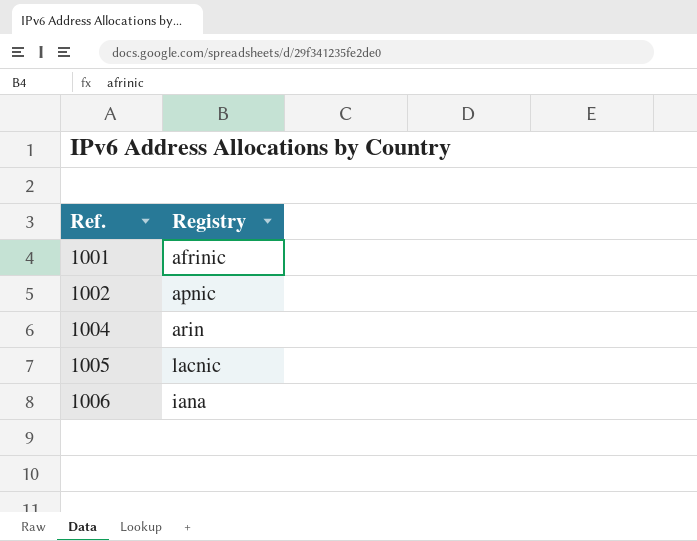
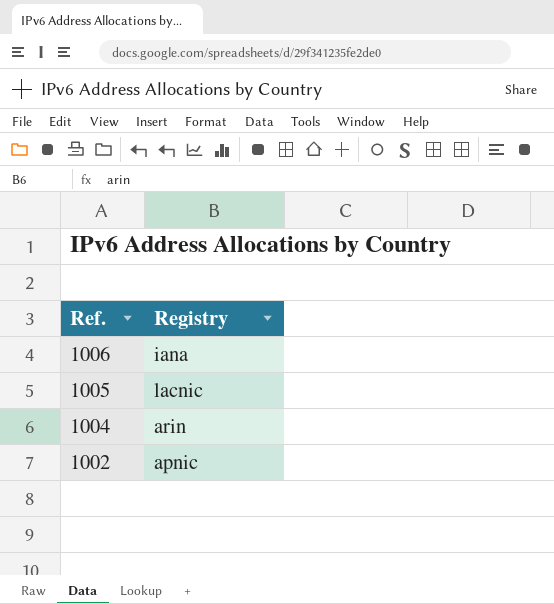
row order: Ref. ascending -> Ref. descending
row 1001: afrinic -> none

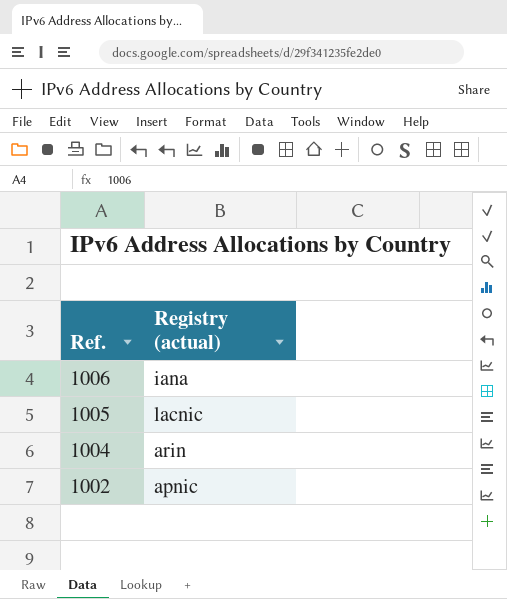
column name: Registry -> Registry (actual)

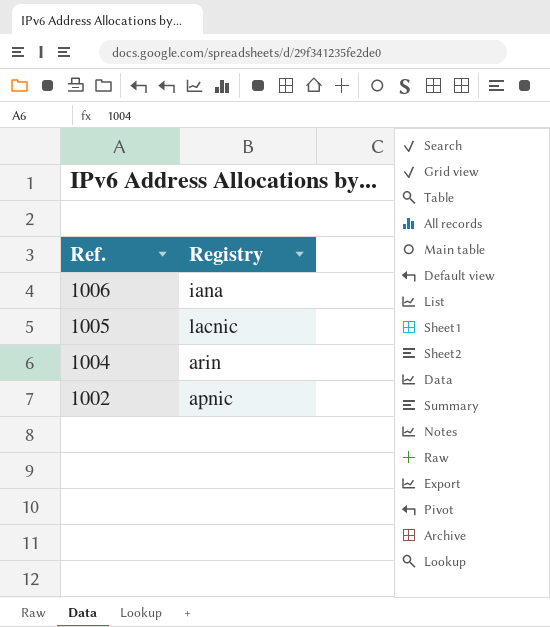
column name: Registry (actual) -> Registry

